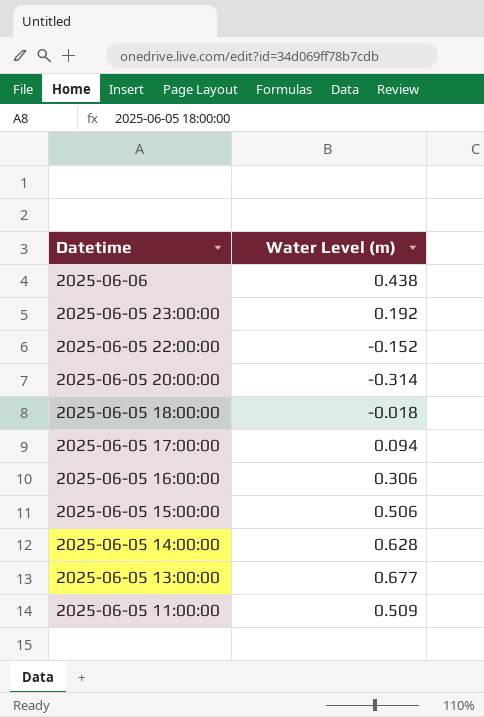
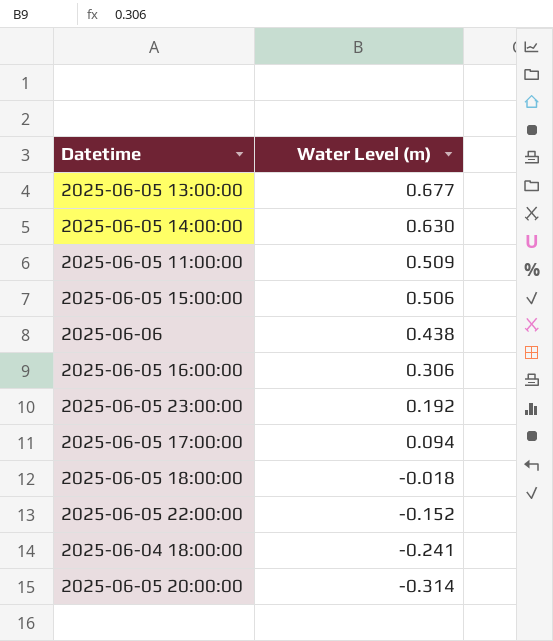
row order: Datetime descending -> Water Level (m) descending
2025-06-05 14:00:00 | Water Level (m): 0.628 -> 0.630
row 2025-06-04 18:00:00: none -> -0.241

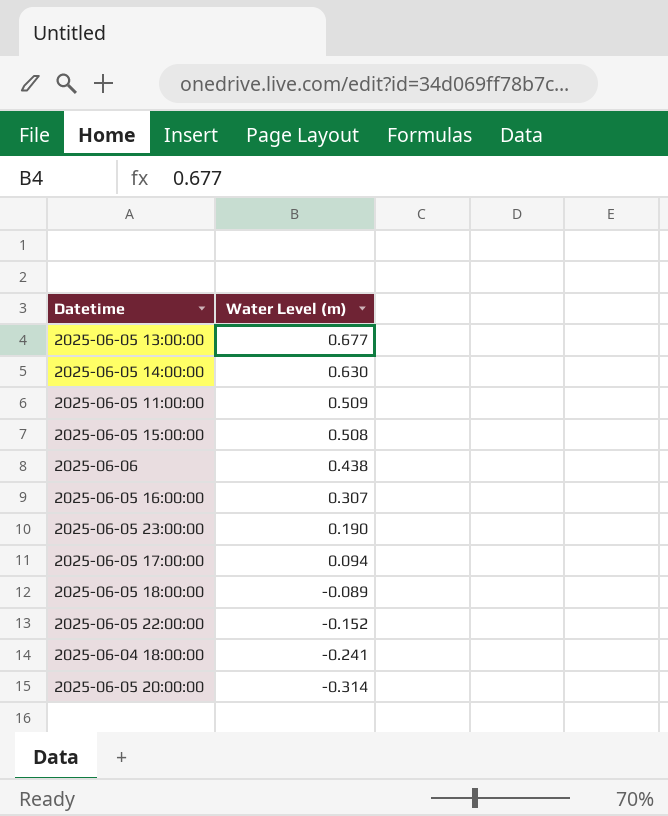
2025-06-05 15:00:00 | Water Level (m): 0.506 -> 0.508
2025-06-05 16:00:00 | Water Level (m): 0.306 -> 0.307
2025-06-05 23:00:00 | Water Level (m): 0.192 -> 0.190
2025-06-05 18:00:00 | Water Level (m): -0.018 -> -0.089

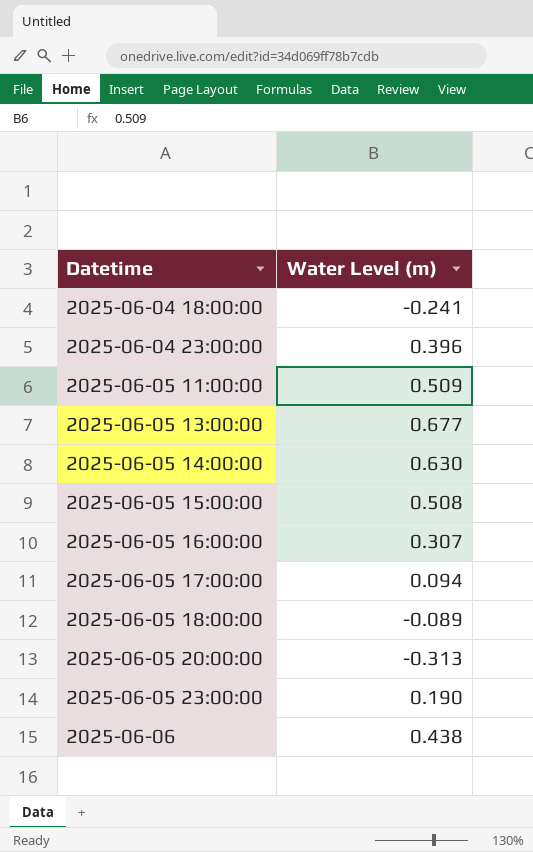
row order: Water Level (m) descending -> Datetime ascending
row 2025-06-05 22:00:00: -0.152 -> none
row 2025-06-04 23:00:00: none -> 0.396
2025-06-05 20:00:00 | Water Level (m): -0.314 -> -0.313

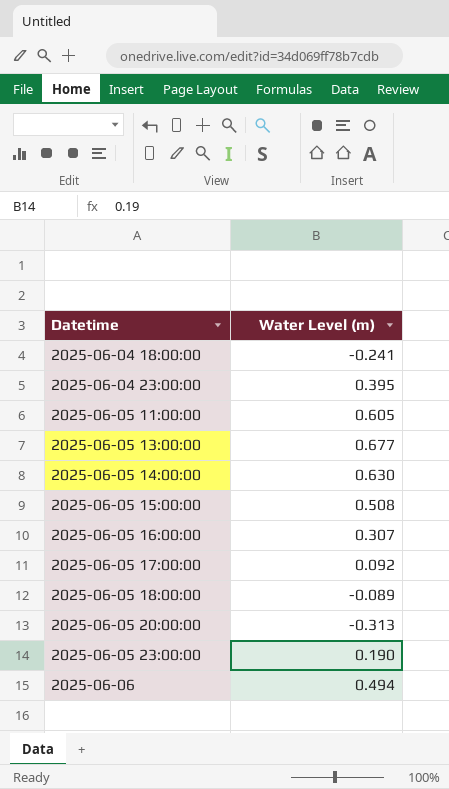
2025-06-04 23:00:00 | Water Level (m): 0.396 -> 0.395
2025-06-05 11:00:00 | Water Level (m): 0.509 -> 0.605
2025-06-05 17:00:00 | Water Level (m): 0.094 -> 0.092
2025-06-06 | Water Level (m): 0.438 -> 0.494

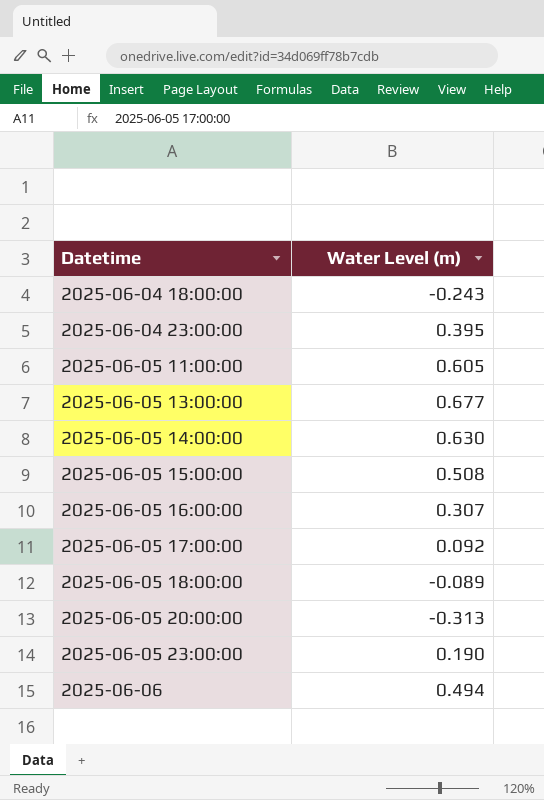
2025-06-04 18:00:00 | Water Level (m): -0.241 -> -0.243

